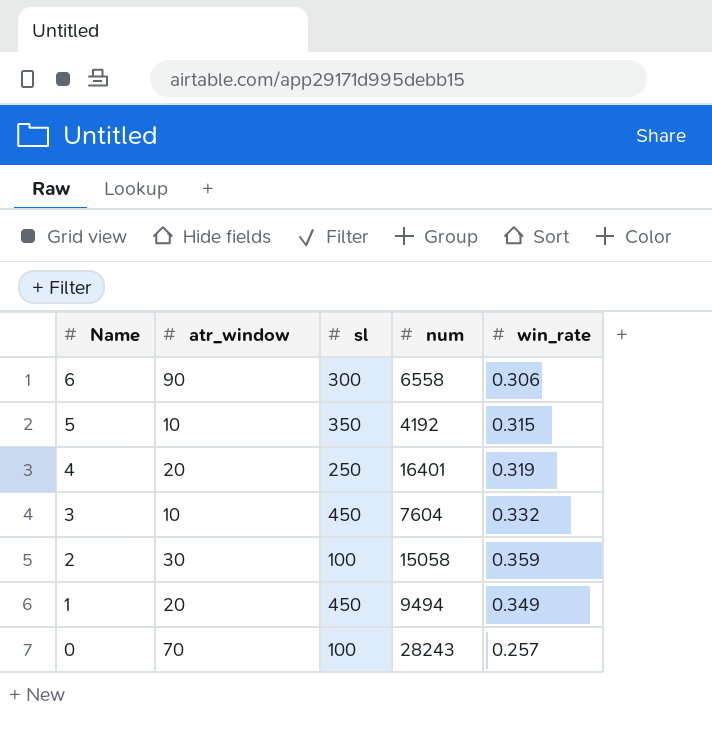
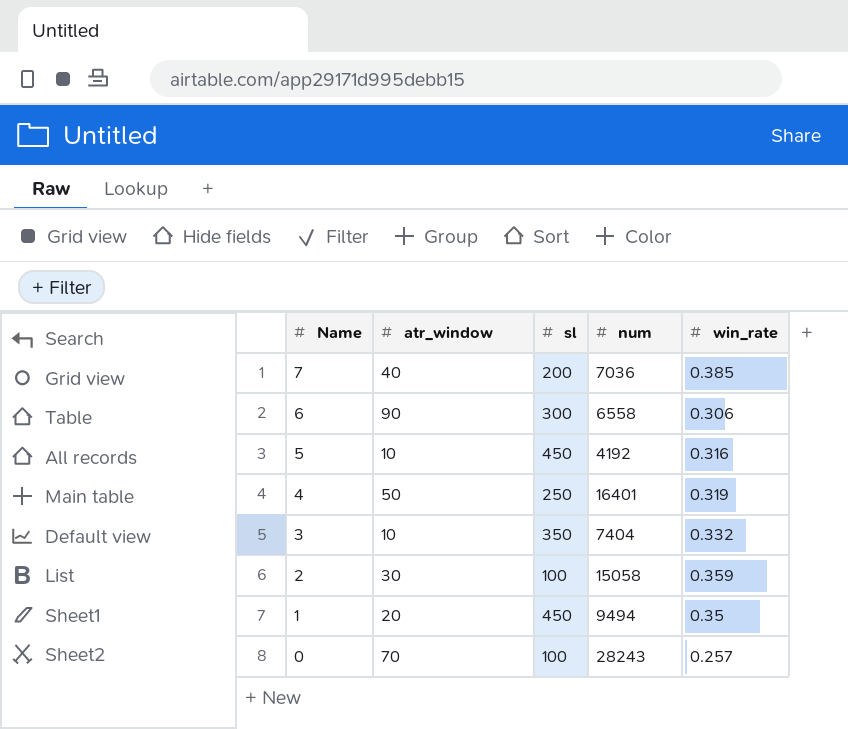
row 7: none -> 40 | 200 | 7036 | 0.385
5 | sl: 350 -> 450
5 | win_rate: 0.315 -> 0.316
4 | atr_window: 20 -> 50
3 | sl: 450 -> 350
3 | num: 7604 -> 7404
1 | win_rate: 0.349 -> 0.35

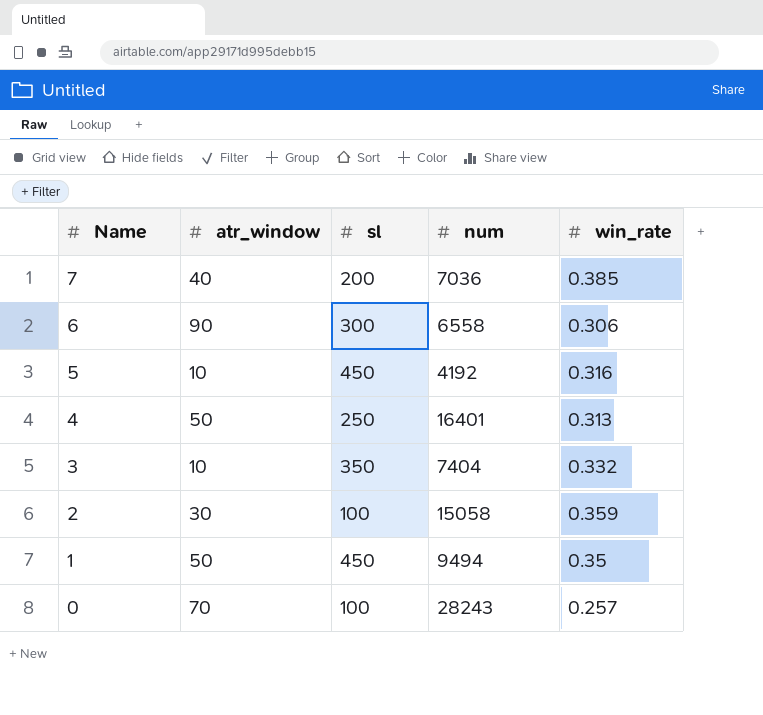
4 | win_rate: 0.319 -> 0.313
1 | atr_window: 20 -> 50

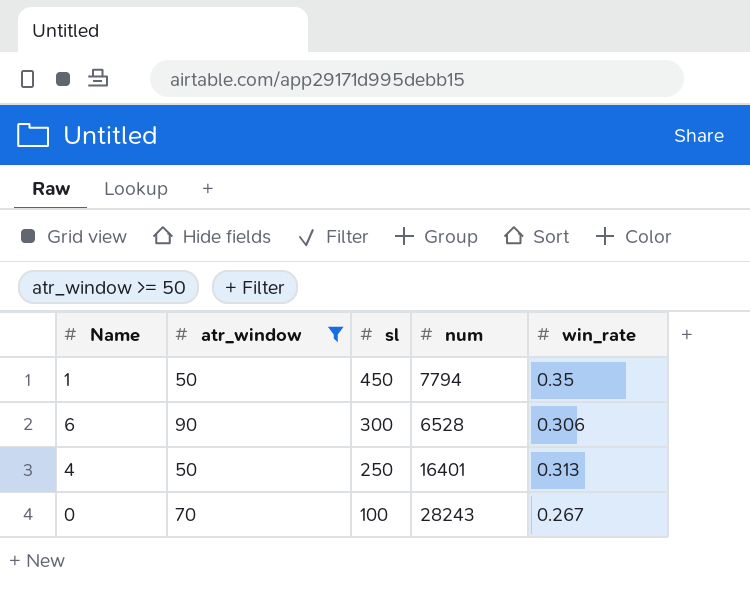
filter: none -> atr_window >= 50
row order: Name descending -> sl descending
1 | num: 9494 -> 7794
6 | num: 6558 -> 6528
0 | win_rate: 0.257 -> 0.267

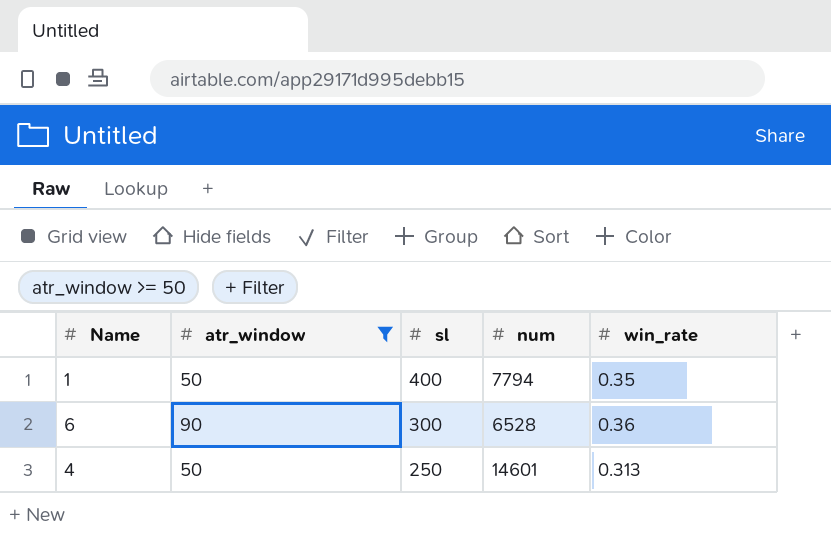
row 0: 70 | 100 | 28243 | 0.267 -> none
1 | sl: 450 -> 400
6 | win_rate: 0.306 -> 0.36
4 | num: 16401 -> 14601

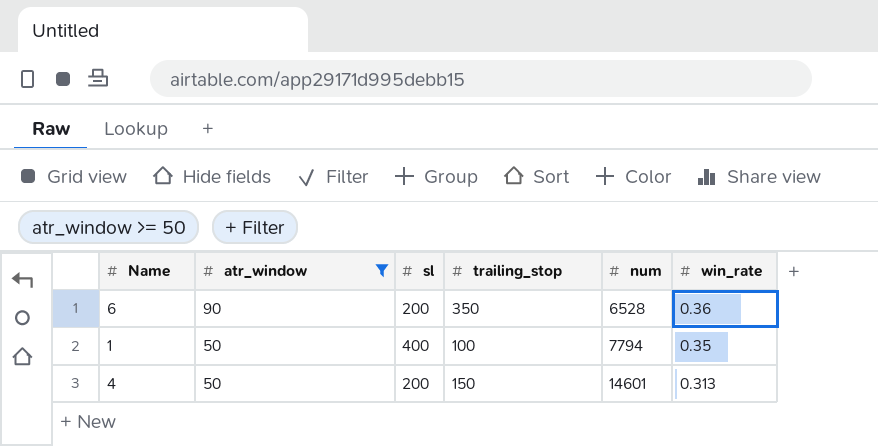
row order: sl descending -> atr_window descending
column trailing_stop | position: none -> 4
6 | sl: 300 -> 200
4 | sl: 250 -> 200

